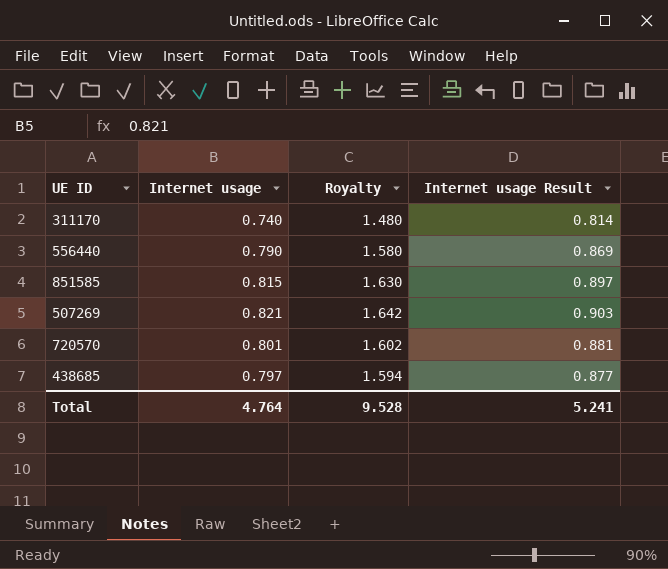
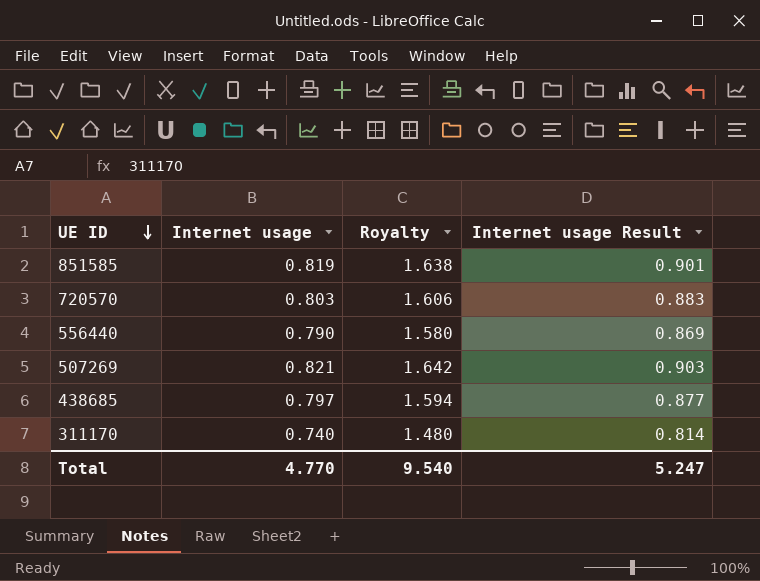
row order: none -> UE ID descending
851585 | Internet usage: 0.815 -> 0.819
851585 | Royalty: 1.630 -> 1.638
851585 | Internet usage Result: 0.897 -> 0.901
720570 | Internet usage: 0.801 -> 0.803
720570 | Royalty: 1.602 -> 1.606
720570 | Internet usage Result: 0.881 -> 0.883
Total | Internet usage: 4.764 -> 4.770
Total | Royalty: 9.528 -> 9.540
Total | Internet usage Result: 5.241 -> 5.247

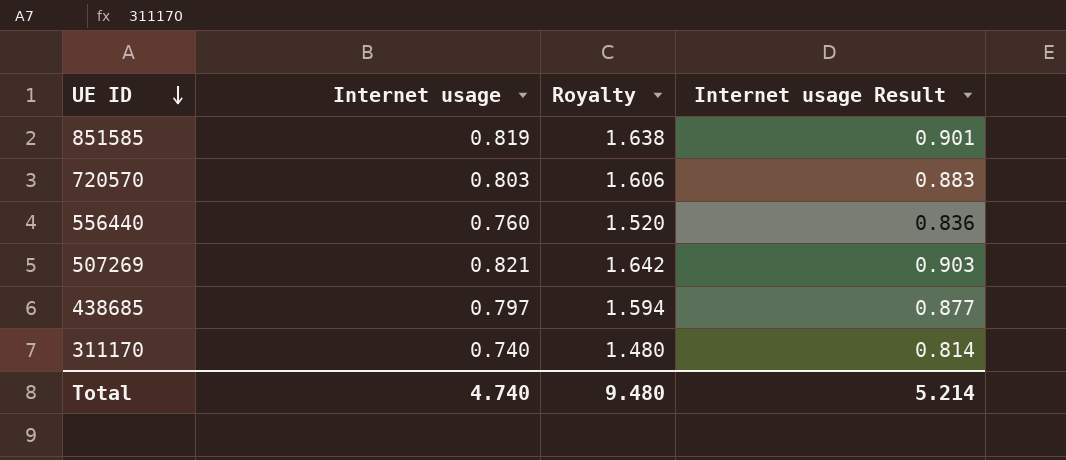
556440 | Internet usage: 0.790 -> 0.760
556440 | Royalty: 1.580 -> 1.520
556440 | Internet usage Result: 0.869 -> 0.836
Total | Internet usage: 4.770 -> 4.740
Total | Royalty: 9.540 -> 9.480
Total | Internet usage Result: 5.247 -> 5.214

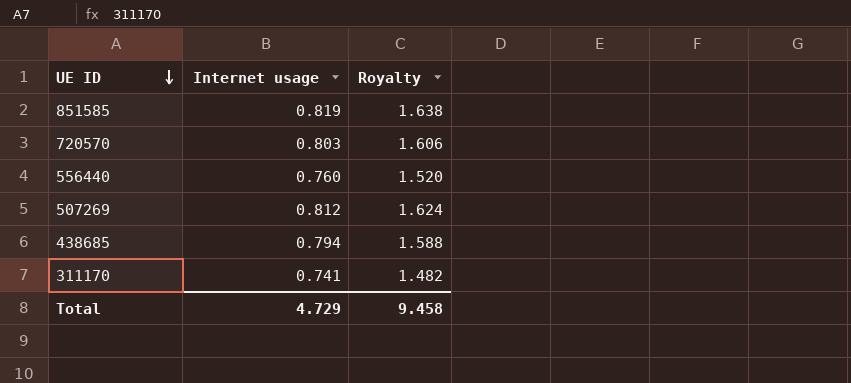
column Internet usage Result | formula: [Internet usage] * 1.1 -> none
507269 | Internet usage: 0.821 -> 0.812
507269 | Royalty: 1.642 -> 1.624
438685 | Internet usage: 0.797 -> 0.794
438685 | Royalty: 1.594 -> 1.588
311170 | Internet usage: 0.740 -> 0.741
311170 | Royalty: 1.480 -> 1.482
Total | Internet usage: 4.740 -> 4.729
Total | Royalty: 9.480 -> 9.458

